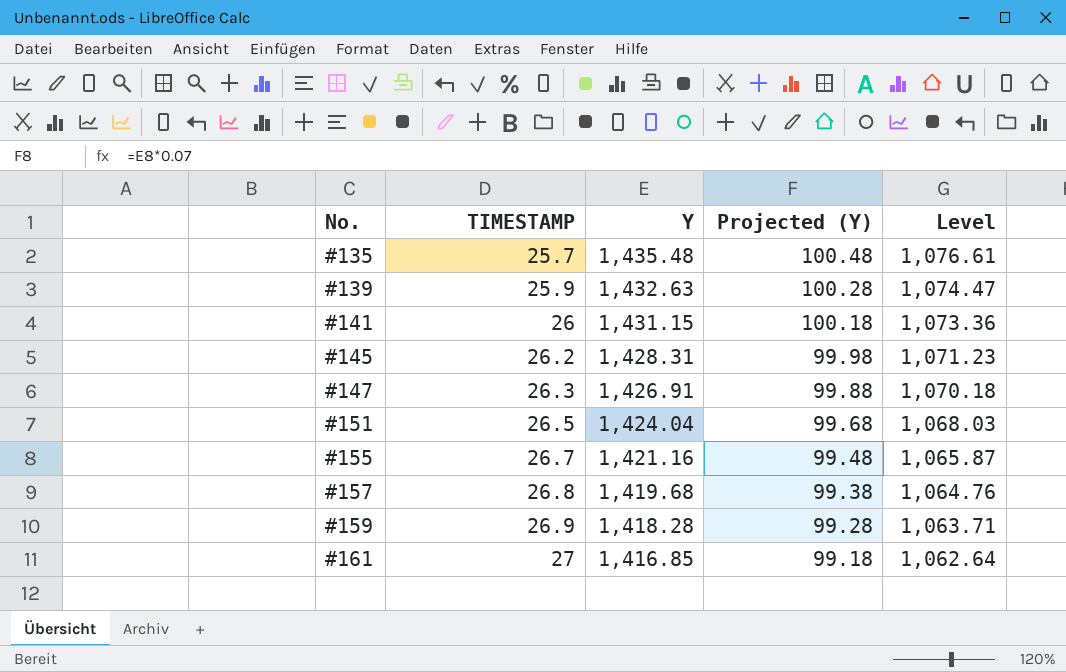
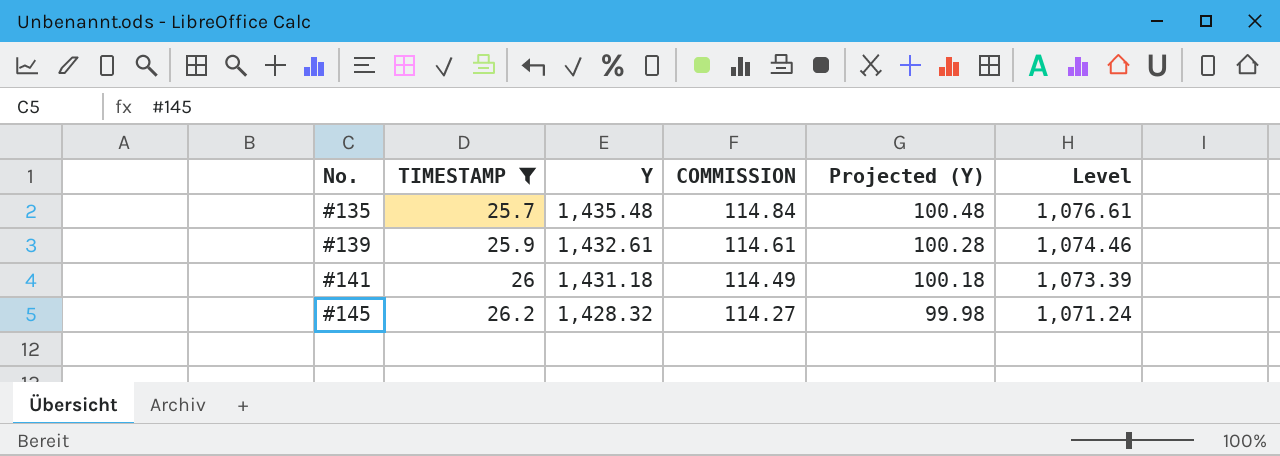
filter: none -> TIMESTAMP <= 26.2
column COMMISSION | formula: none -> [Y] * 0.08
#139 | Y: 1,432.63 -> 1,432.61
#139 | Level: 1,074.47 -> 1,074.46
#141 | Y: 1,431.15 -> 1,431.18
#141 | Level: 1,073.36 -> 1,073.39
#145 | Y: 1,428.31 -> 1,428.32
#145 | Level: 1,071.23 -> 1,071.24

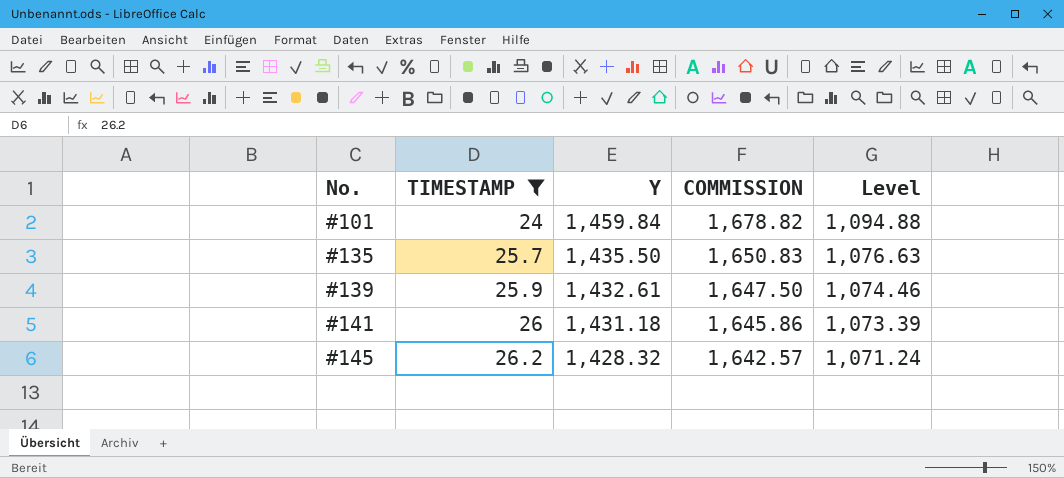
column Projected (Y) | formula: [Y] * 0.07 -> none
column COMMISSION | formula: [Y] * 0.08 -> [Y] * 1.15
row #101: none -> 24 | 1,459.84 | 1,678.82 | 1,094.88
#135 | Y: 1,435.48 -> 1,435.50
#135 | Level: 1,076.61 -> 1,076.63

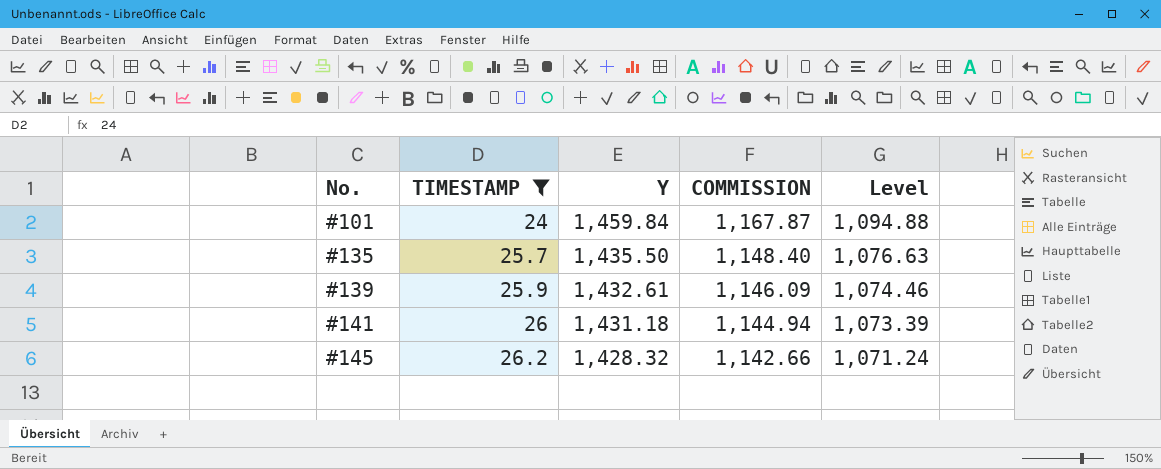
column COMMISSION | formula: [Y] * 1.15 -> [Y] * 0.8

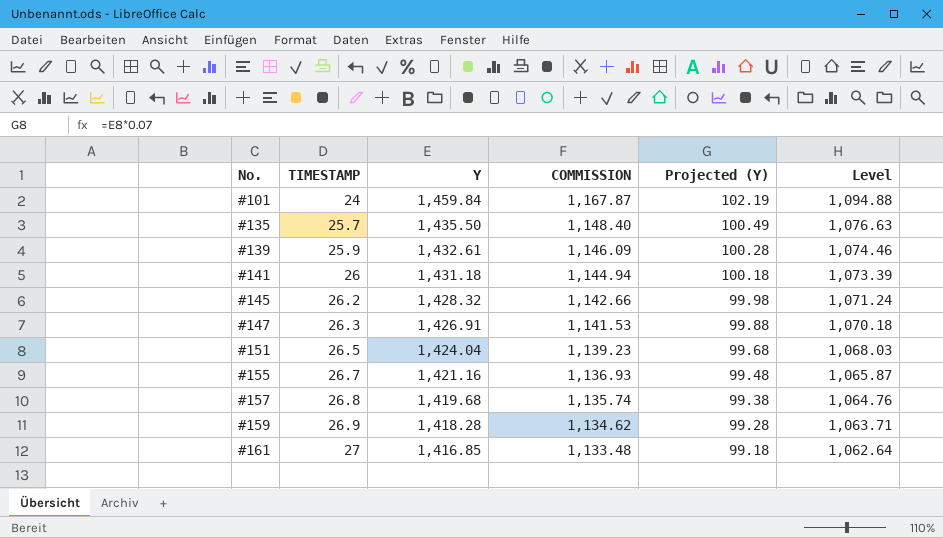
filter: TIMESTAMP <= 26.2 -> none
column Projected (Y) | formula: none -> [Y] * 0.07

